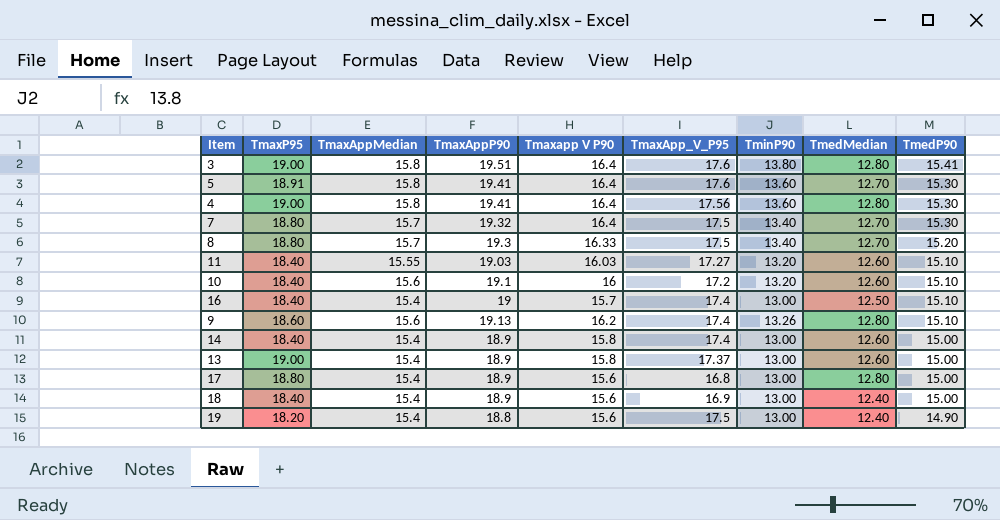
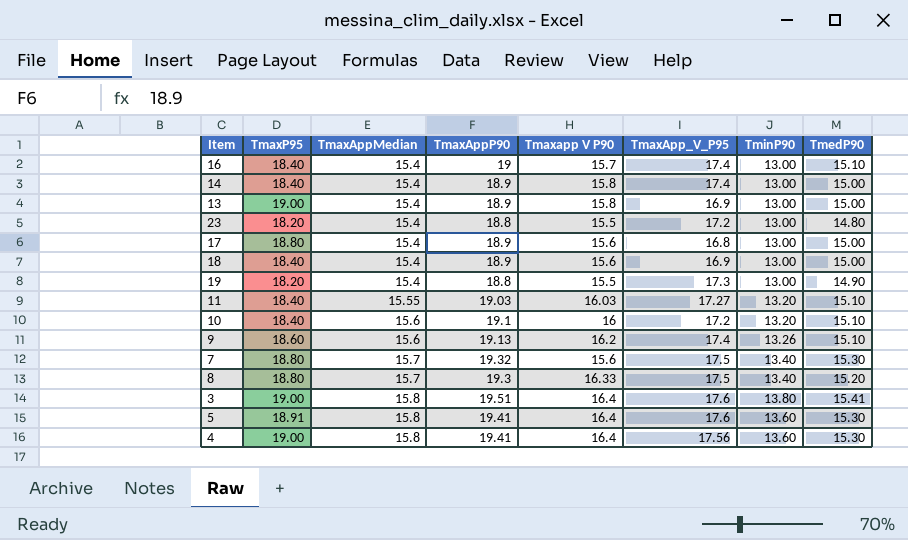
row order: TmedP90 descending -> TmaxAppMedian ascending
column TmedMedian | position: 8 -> none
13 | TmaxApp_V_P95: 17.37 -> 16.9
row 23: none -> 18.20 | 15.4 | 18.8 | 15.5 | 17.2 | 13.00 | 14.80
19 | Tmaxapp V P90: 15.6 -> 15.5
19 | TmaxApp_V_P95: 17.5 -> 17.3
7 | Tmaxapp V P90: 16.4 -> 15.6

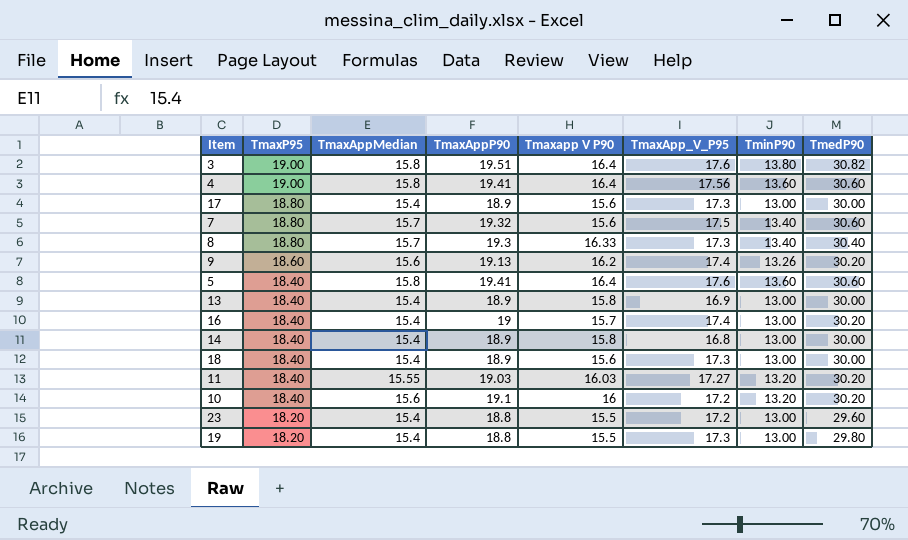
row order: TmaxAppMedian ascending -> TmaxP95 descending
3 | TmedP90: 15.41 -> 30.82
4 | TmedP90: 15.30 -> 30.60
17 | TmaxApp_V_P95: 16.8 -> 17.3
17 | TmedP90: 15.00 -> 30.00
7 | TmedP90: 15.30 -> 30.60
8 | TmaxApp_V_P95: 17.5 -> 17.3
8 | TmedP90: 15.20 -> 30.40
9 | TmedP90: 15.10 -> 30.20
5 | TmaxP95: 18.91 -> 18.40
5 | TmedP90: 15.30 -> 30.60
13 | TmaxP95: 19.00 -> 18.40
13 | TmedP90: 15.00 -> 30.00
16 | TmedP90: 15.10 -> 30.20
14 | TmaxApp_V_P95: 17.4 -> 16.8
14 | TmedP90: 15.00 -> 30.00
18 | TmaxApp_V_P95: 16.9 -> 17.3
18 | TmedP90: 15.00 -> 30.00
11 | TmedP90: 15.10 -> 30.20
10 | TmedP90: 15.10 -> 30.20
23 | TmedP90: 14.80 -> 29.60
19 | TmedP90: 14.90 -> 29.80

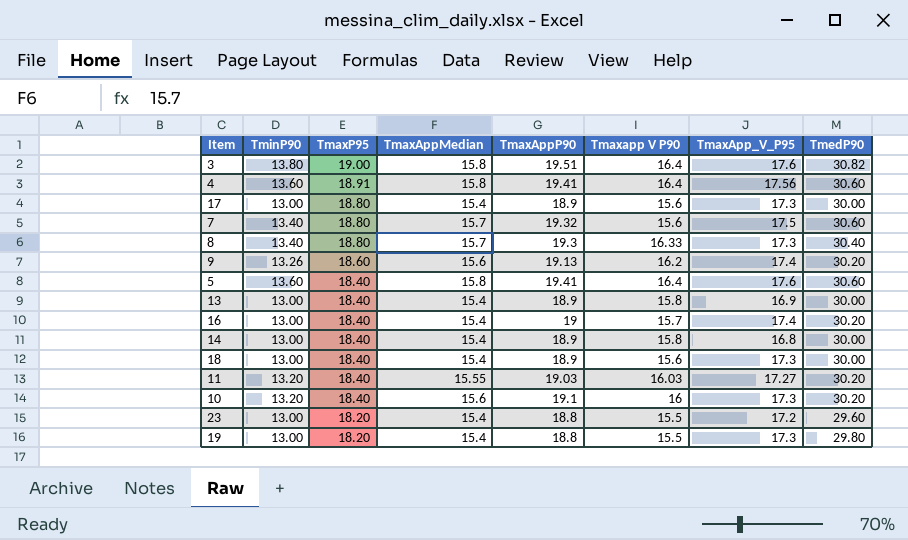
column TminP90 | position: 7 -> 2
4 | TmaxP95: 19.00 -> 18.91
10 | TmaxApp_V_P95: 17.2 -> 17.3

